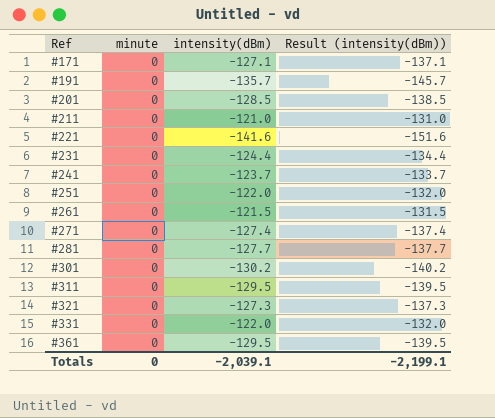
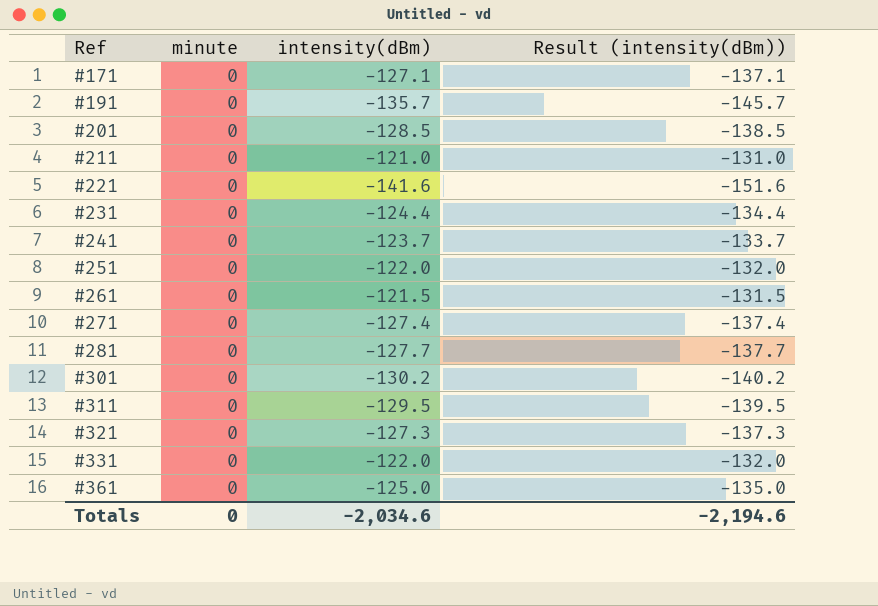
#361 | intensity(dBm): -129.5 -> -125.0
#361 | Result (intensity(dBm)): -139.5 -> -135.0
Totals | intensity(dBm): -2,039.1 -> -2,034.6
Totals | Result (intensity(dBm)): -2,199.1 -> -2,194.6

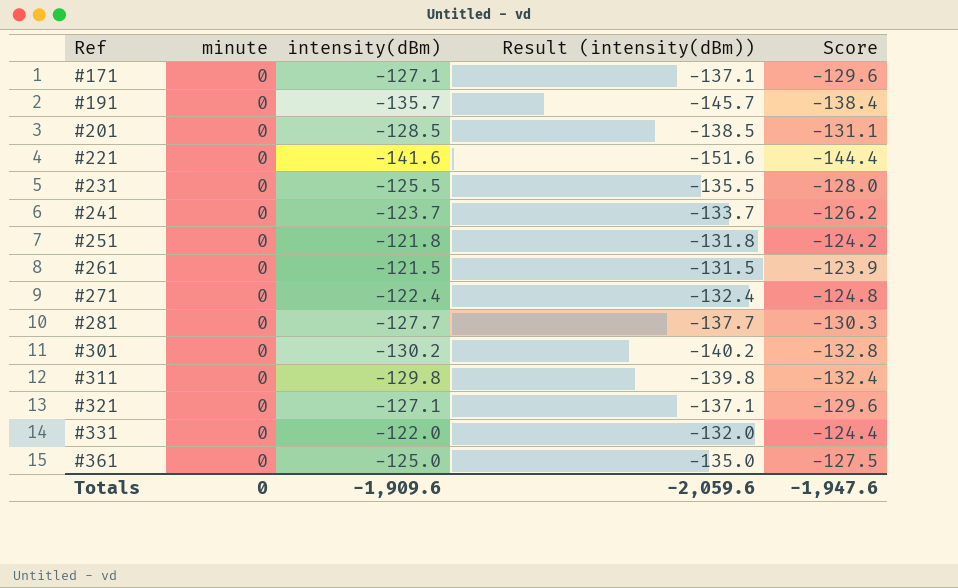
column Score | formula: none -> [intensity(dBm)] * 1.02
row #211: 0 | -121.0 | -131.0 -> none
#231 | intensity(dBm): -124.4 -> -125.5
#231 | Result (intensity(dBm)): -134.4 -> -135.5
#251 | intensity(dBm): -122.0 -> -121.8
#251 | Result (intensity(dBm)): -132.0 -> -131.8
#271 | intensity(dBm): -127.4 -> -122.4
#271 | Result (intensity(dBm)): -137.4 -> -132.4
#311 | intensity(dBm): -129.5 -> -129.8
#311 | Result (intensity(dBm)): -139.5 -> -139.8
#321 | intensity(dBm): -127.3 -> -127.1
#321 | Result (intensity(dBm)): -137.3 -> -137.1
Totals | intensity(dBm): -2,034.6 -> -1,909.6
Totals | Result (intensity(dBm)): -2,194.6 -> -2,059.6

